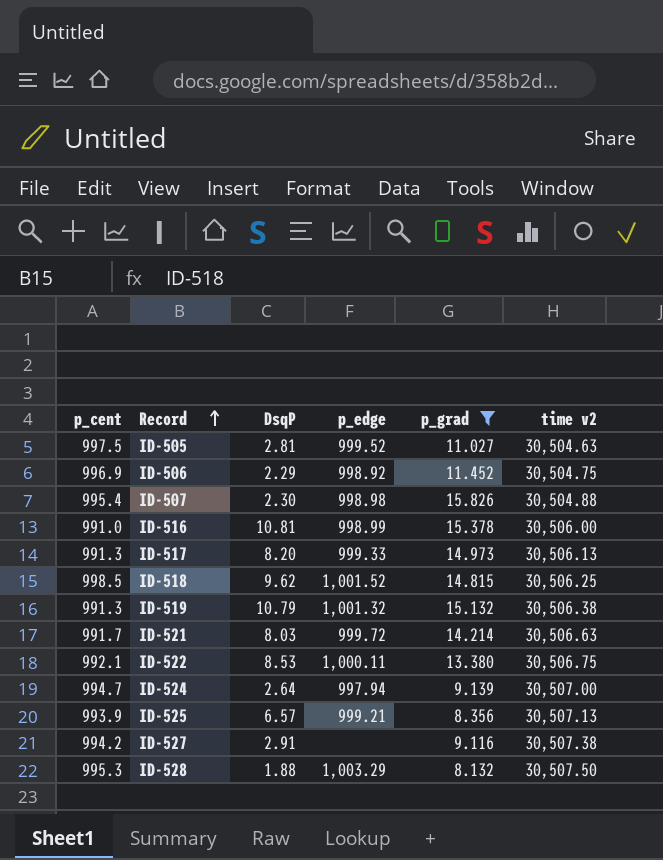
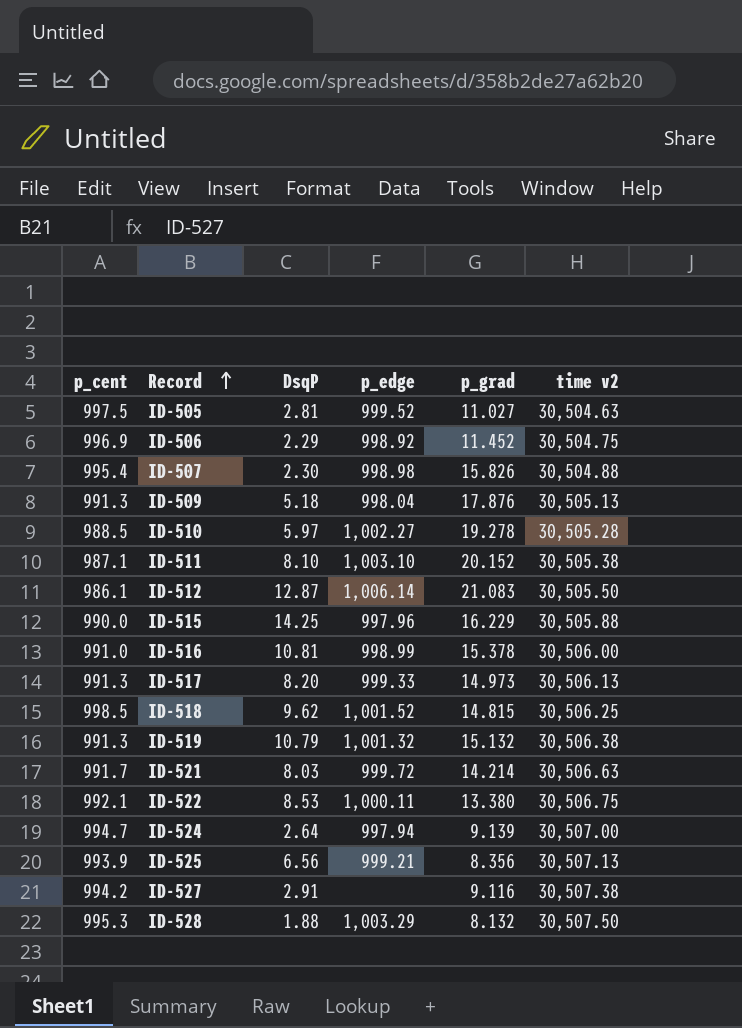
filter: p_grad <= 15.826 -> none
ID-525 | DsqP: 6.57 -> 6.56

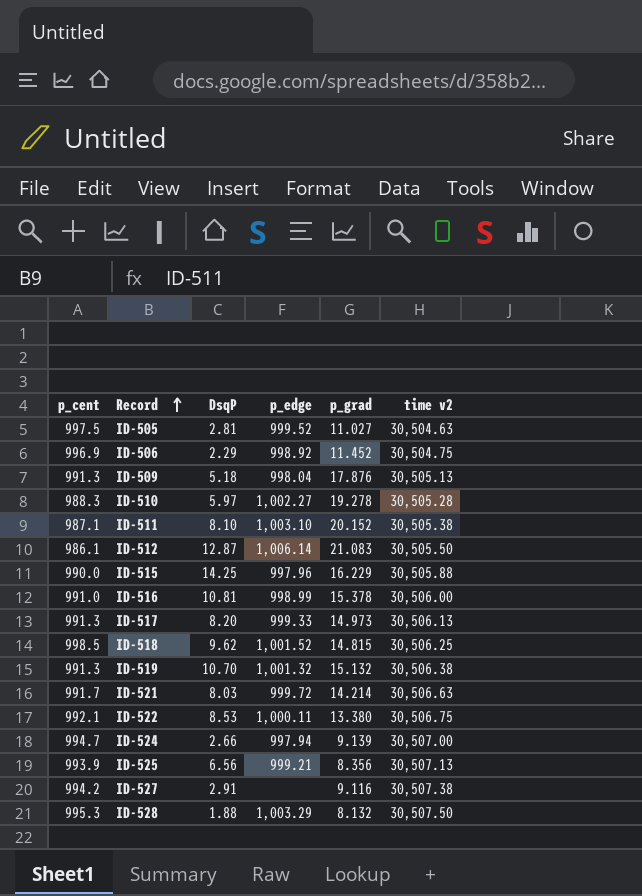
row ID-507: 995.4 | 2.30 | 998.98 | 15.826 | 30,504.88 -> none
ID-510 | p_cent: 988.5 -> 988.3
ID-519 | DsqP: 10.79 -> 10.70
ID-524 | DsqP: 2.64 -> 2.66

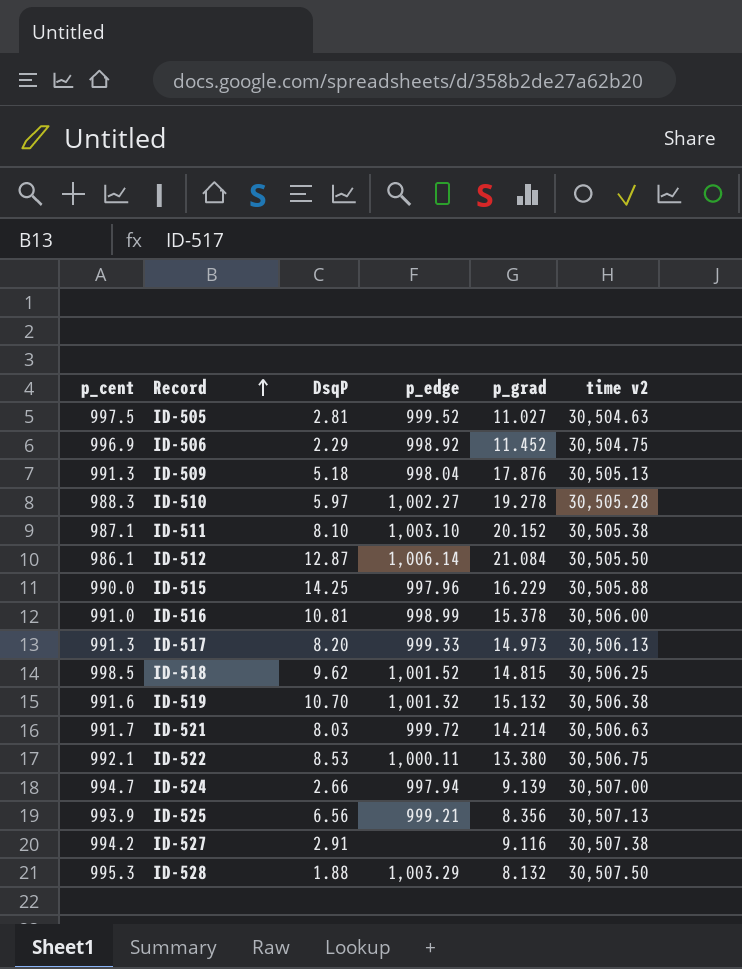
ID-512 | p_grad: 21.083 -> 21.084
ID-519 | p_cent: 991.3 -> 991.6

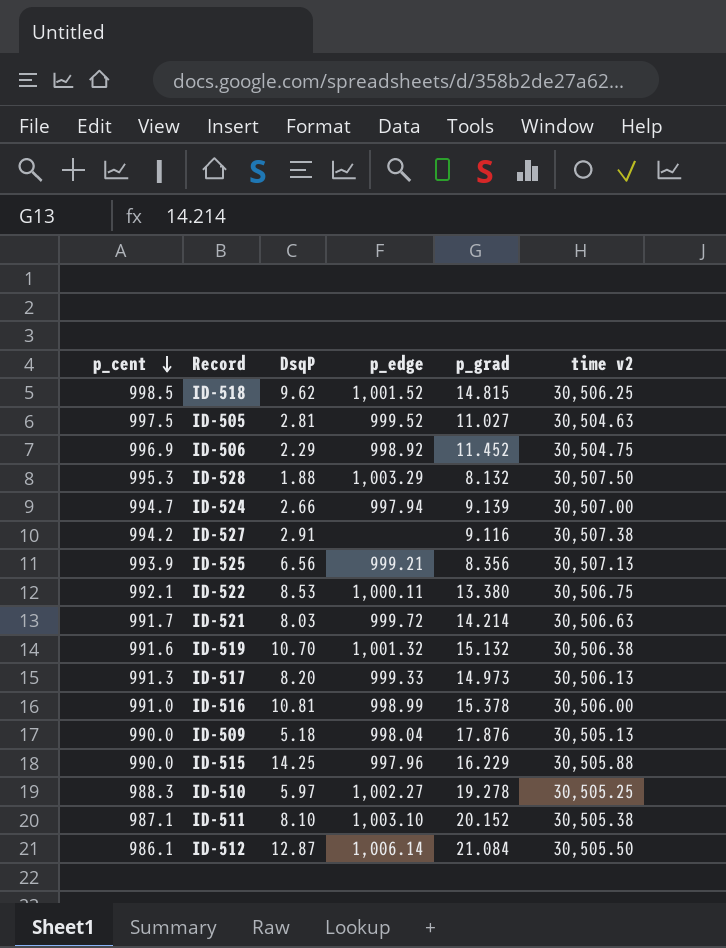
row order: Record ascending -> p_cent descending
ID-509 | p_cent: 991.3 -> 990.0
ID-510 | time v2: 30,505.28 -> 30,505.25

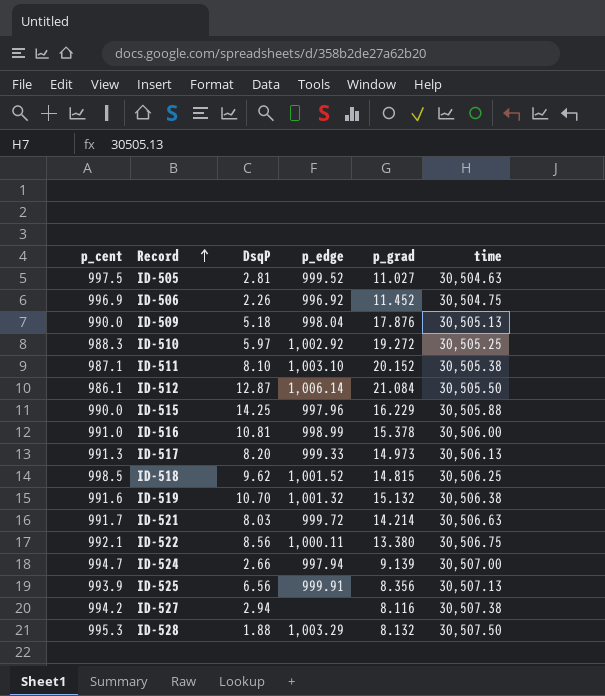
row order: p_cent descending -> Record ascending
column name: time v2 -> time
ID-506 | DsqP: 2.29 -> 2.26
ID-506 | p_edge: 998.92 -> 996.92
ID-510 | p_edge: 1,002.27 -> 1,002.92
ID-510 | p_grad: 19.278 -> 19.272
ID-522 | DsqP: 8.53 -> 8.56
ID-525 | p_edge: 999.21 -> 999.91
ID-527 | DsqP: 2.91 -> 2.94
ID-527 | p_grad: 9.116 -> 8.116

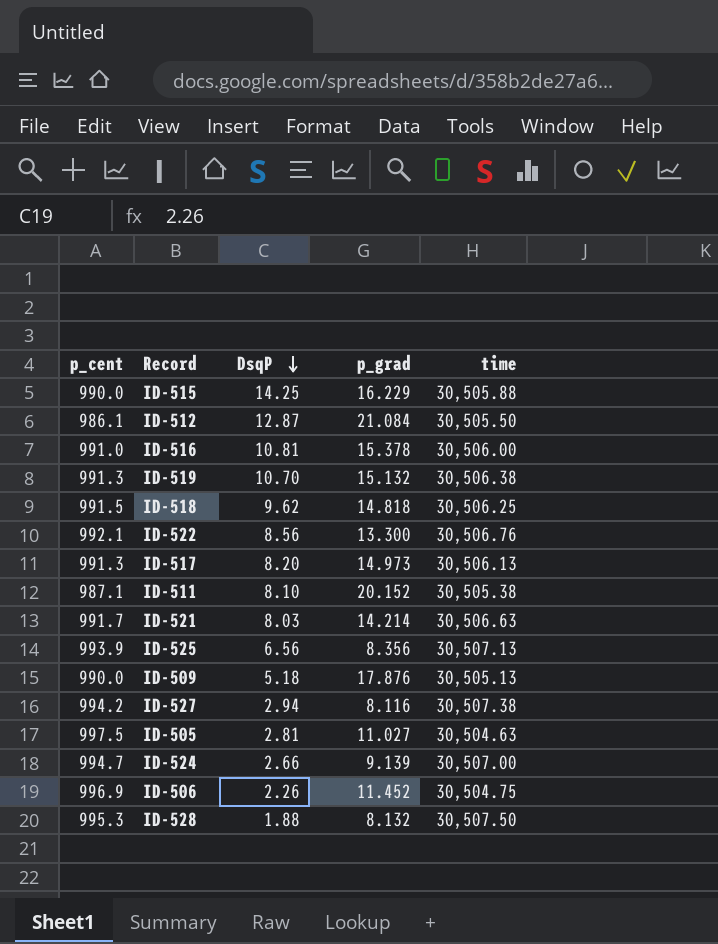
row order: Record ascending -> DsqP descending
column p_edge | position: 4 -> none
row ID-510: 988.3 | 5.97 | 1,002.92 | 19.272 | 30,505.25 -> none
ID-519 | p_cent: 991.6 -> 991.3
ID-518 | p_cent: 998.5 -> 991.5
ID-518 | p_grad: 14.815 -> 14.818
ID-522 | p_grad: 13.380 -> 13.300
ID-522 | time: 30,506.75 -> 30,506.76

